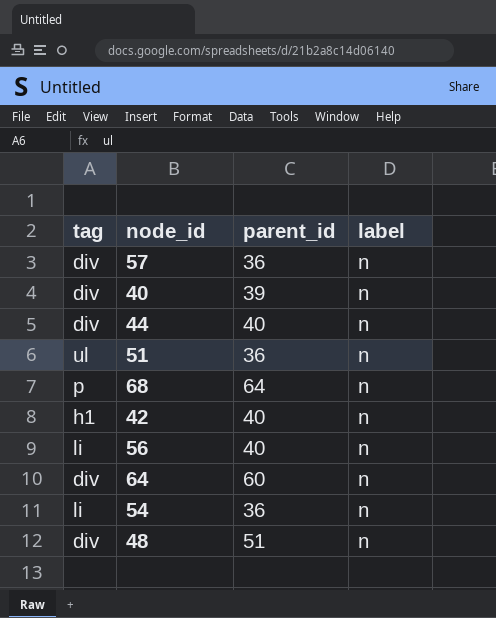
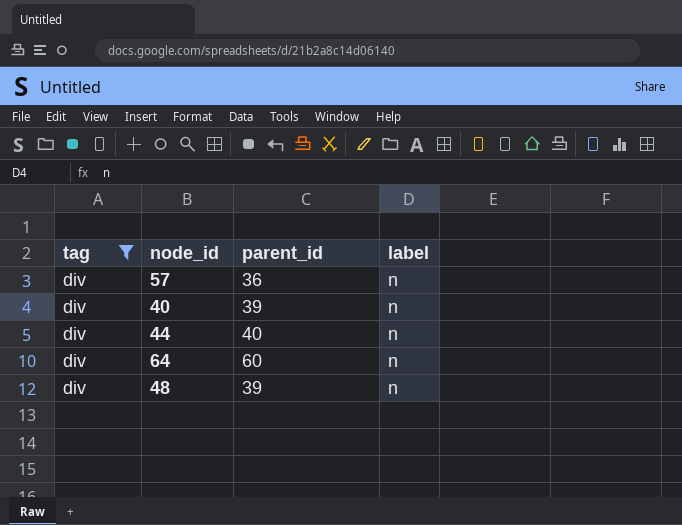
filter: none -> tag = div
48 | parent_id: 51 -> 39

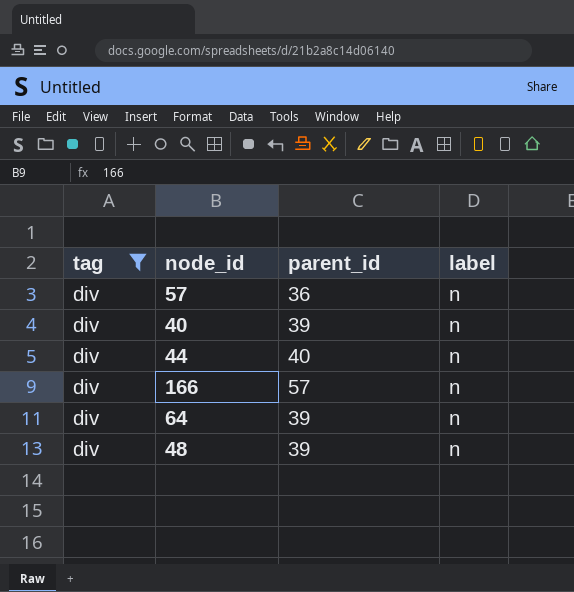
row 166: none -> div | 57 | n
64 | parent_id: 60 -> 39

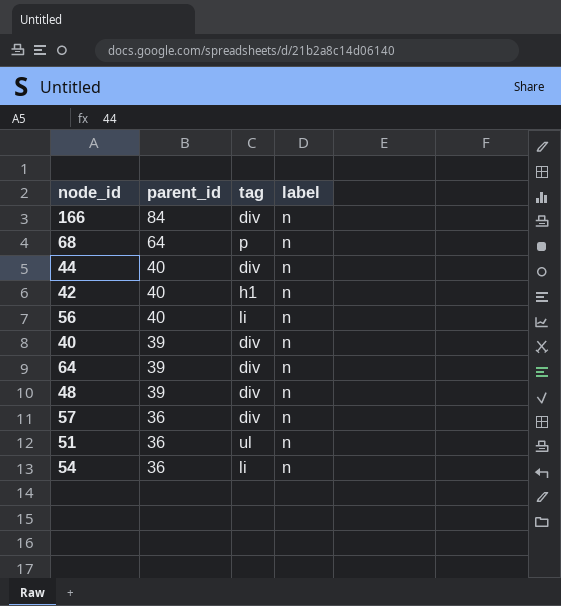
filter: tag = div -> none
row order: none -> parent_id descending
column tag | position: 1 -> 3
166 | parent_id: 57 -> 84

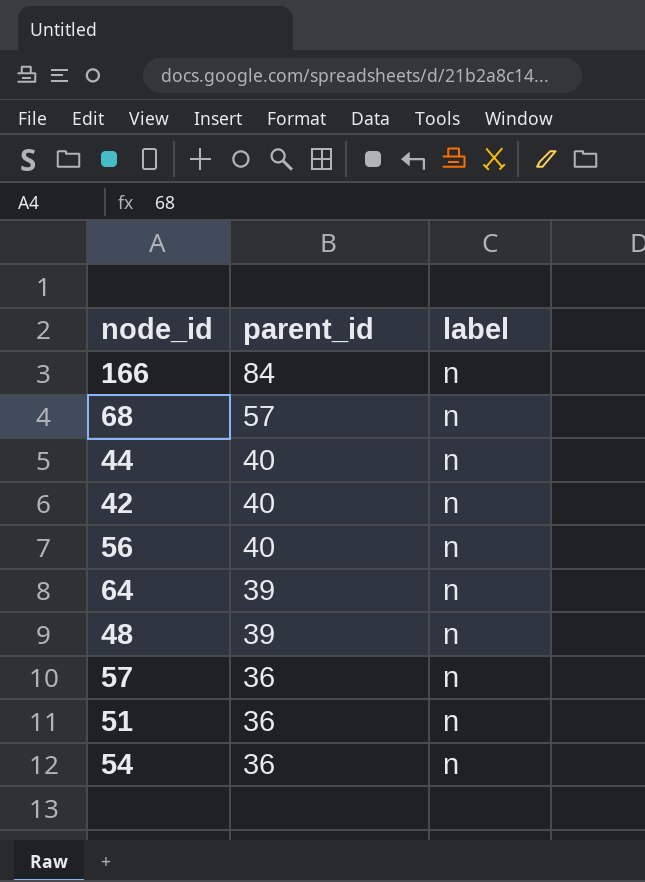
column tag | position: 3 -> none
row 40: 39 | div | n -> none
68 | parent_id: 64 -> 57

